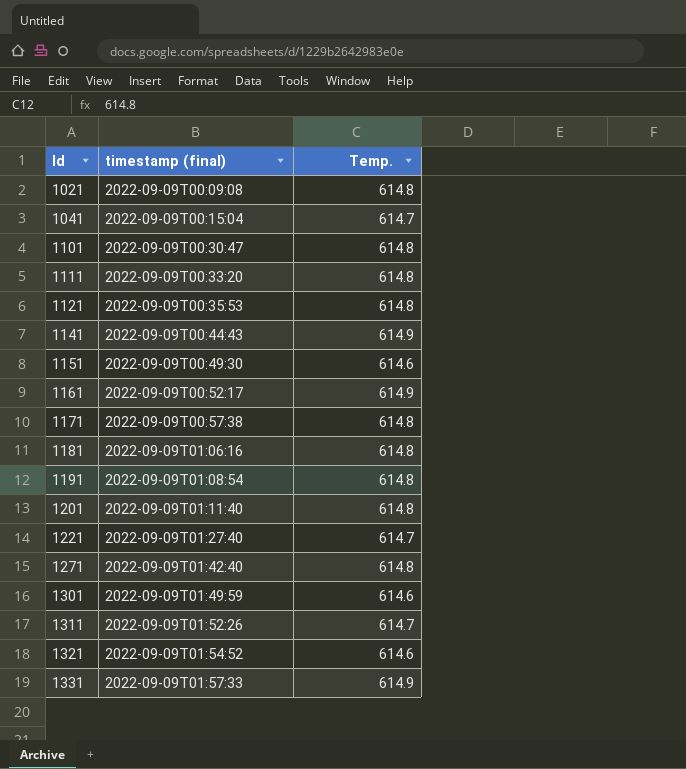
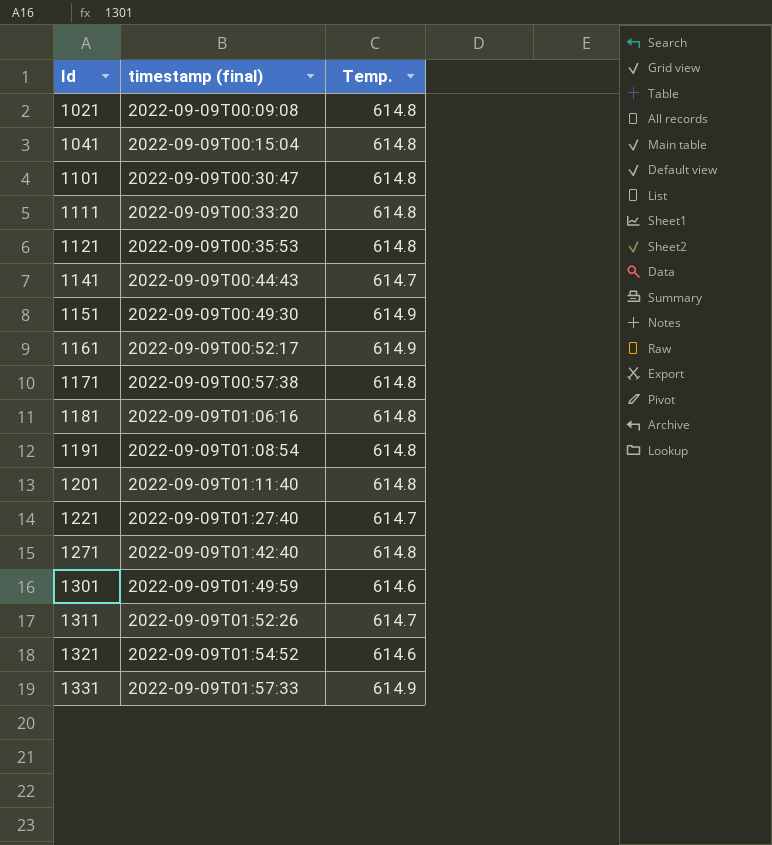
1041 | Temp.: 614.7 -> 614.8
1141 | Temp.: 614.9 -> 614.7
1151 | Temp.: 614.6 -> 614.9

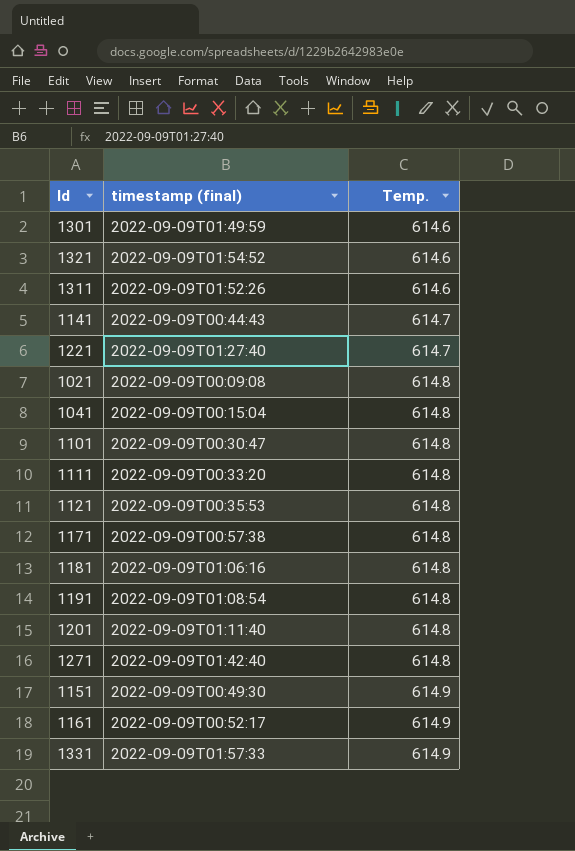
row order: Id ascending -> Temp. ascending
1311 | Temp.: 614.7 -> 614.6

